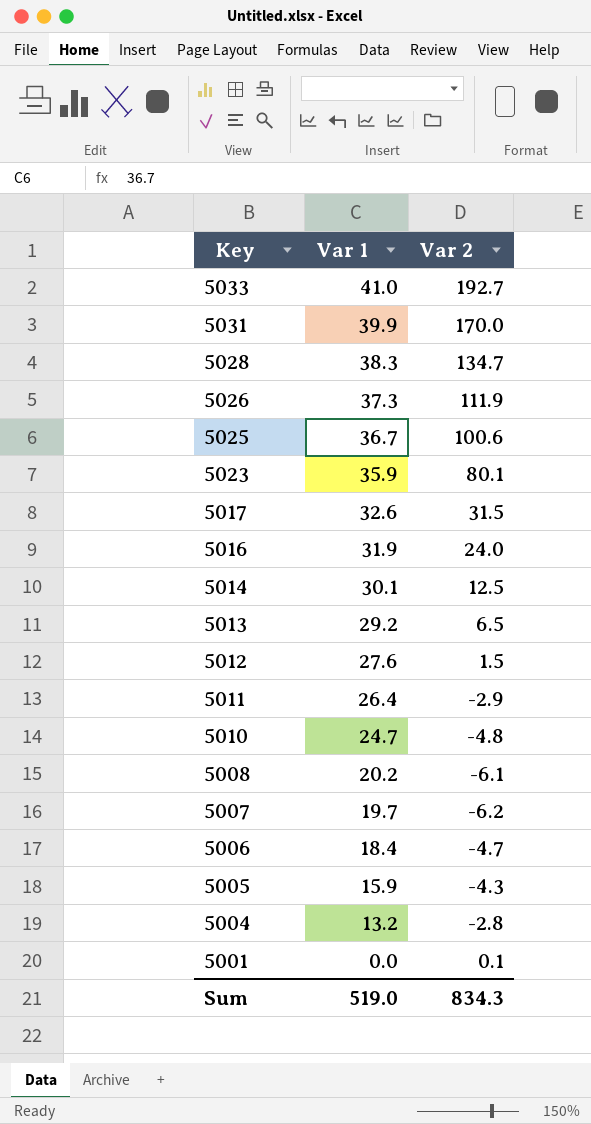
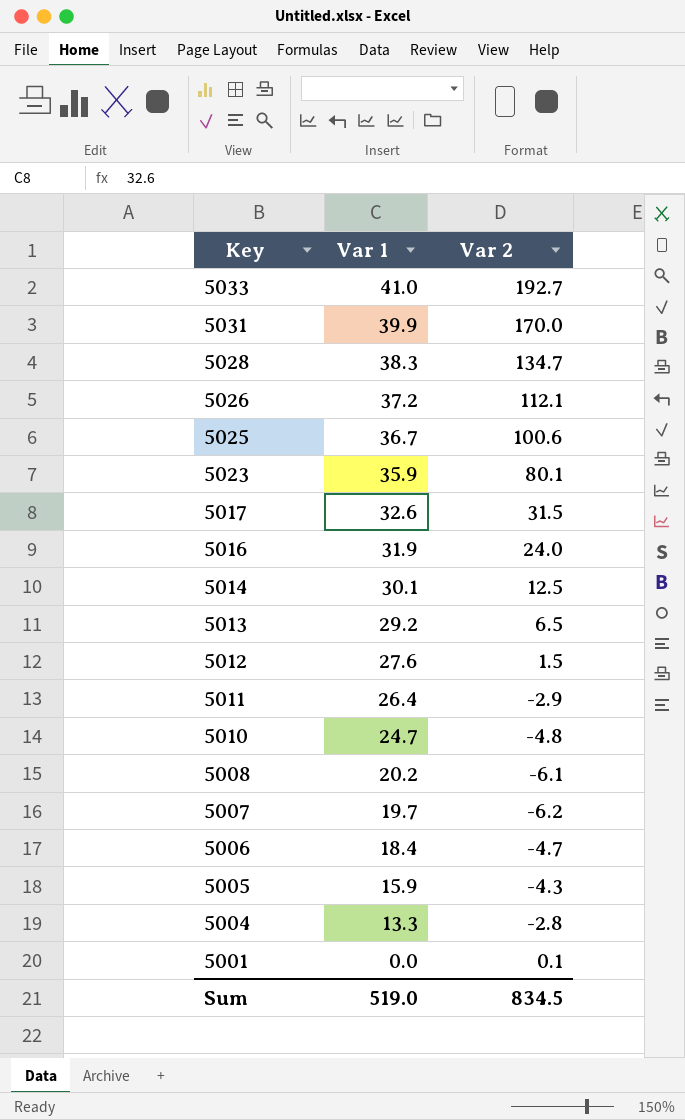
5026 | Var 1: 37.3 -> 37.2
5026 | Var 2: 111.9 -> 112.1
5004 | Var 1: 13.2 -> 13.3
Sum | Var 2: 834.3 -> 834.5

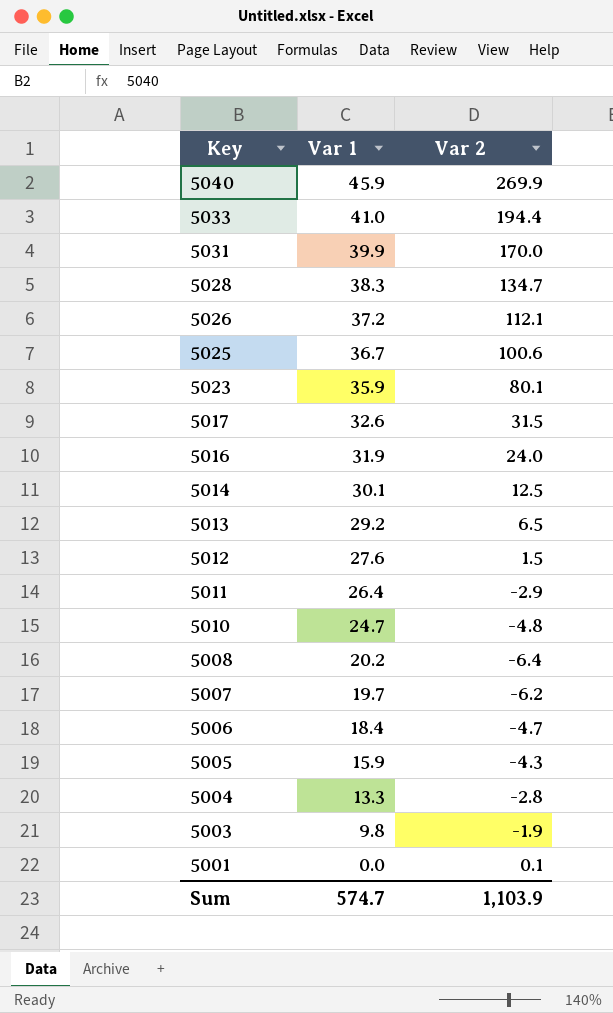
row 5040: none -> 45.9 | 269.9
5033 | Var 2: 192.7 -> 194.4
5008 | Var 2: -6.1 -> -6.4
row 5003: none -> 9.8 | -1.9
Sum | Var 1: 519.0 -> 574.7
Sum | Var 2: 834.5 -> 1,103.9

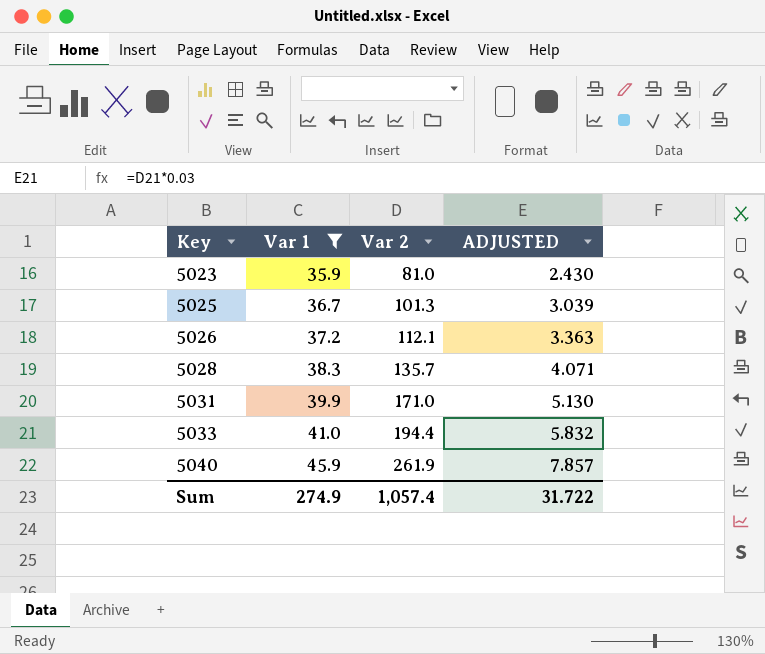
filter: none -> Var 1 >= 35.9
row order: Key descending -> Key ascending
column ADJUSTED | formula: none -> [Var 2] * 0.03
5023 | Var 2: 80.1 -> 81.0
5025 | Var 2: 100.6 -> 101.3
5028 | Var 2: 134.7 -> 135.7
5031 | Var 2: 170.0 -> 171.0
5040 | Var 2: 269.9 -> 261.9
Sum | Var 1: 574.7 -> 274.9
Sum | Var 2: 1,103.9 -> 1,057.4

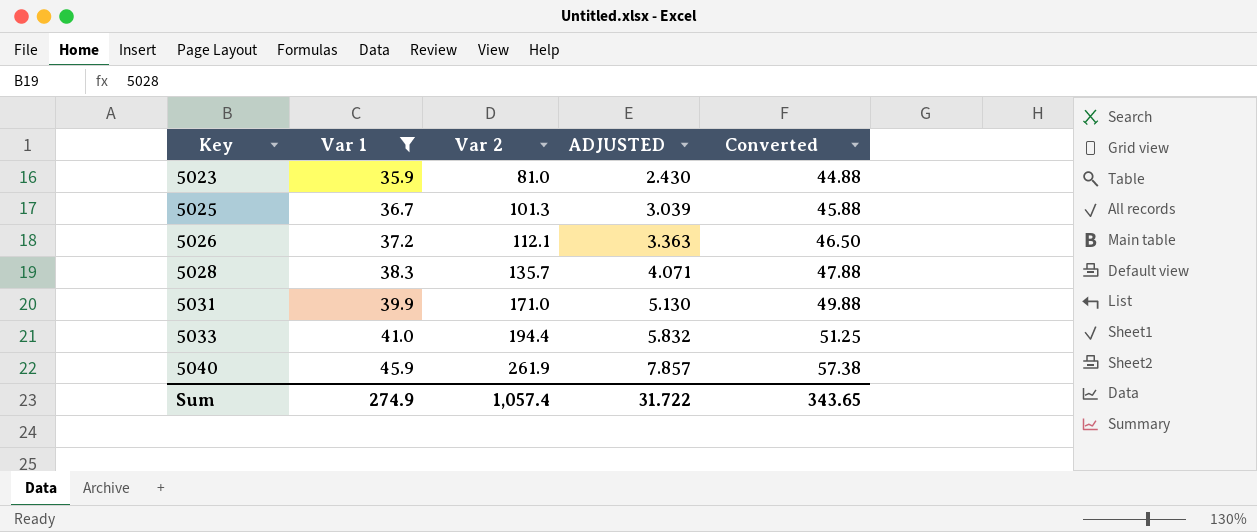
column Converted | formula: none -> [Var 1] * 1.25

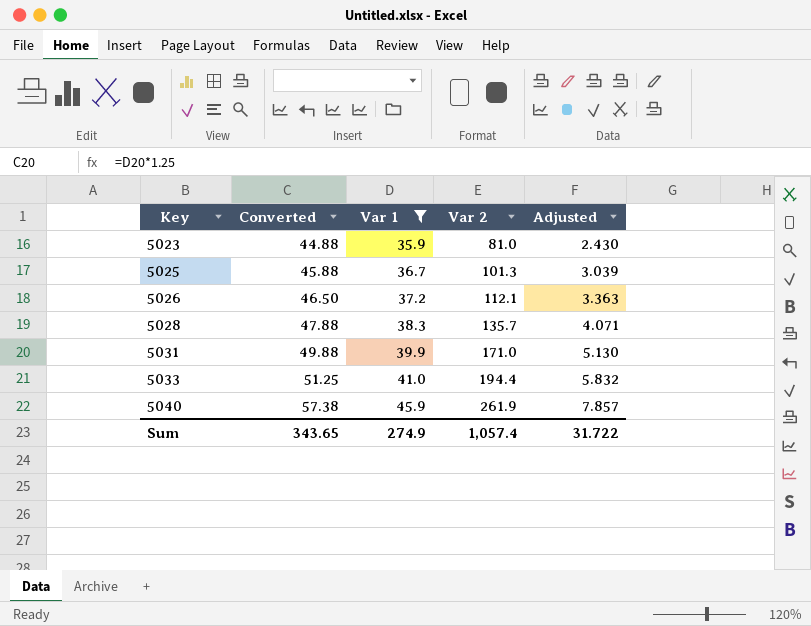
column Converted | position: 5 -> 2
column name: ADJUSTED -> Adjusted

